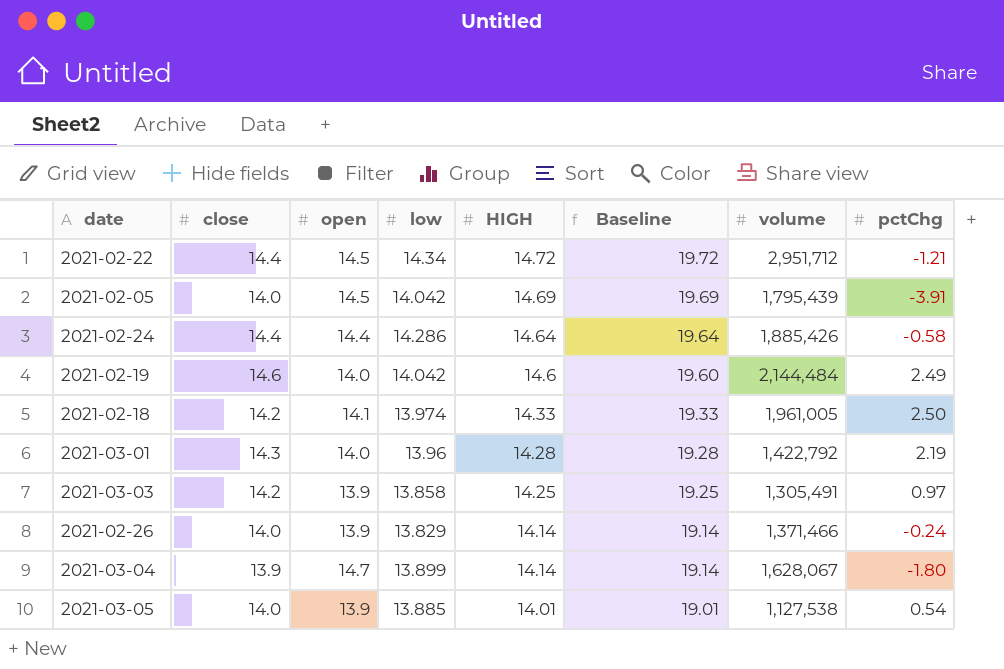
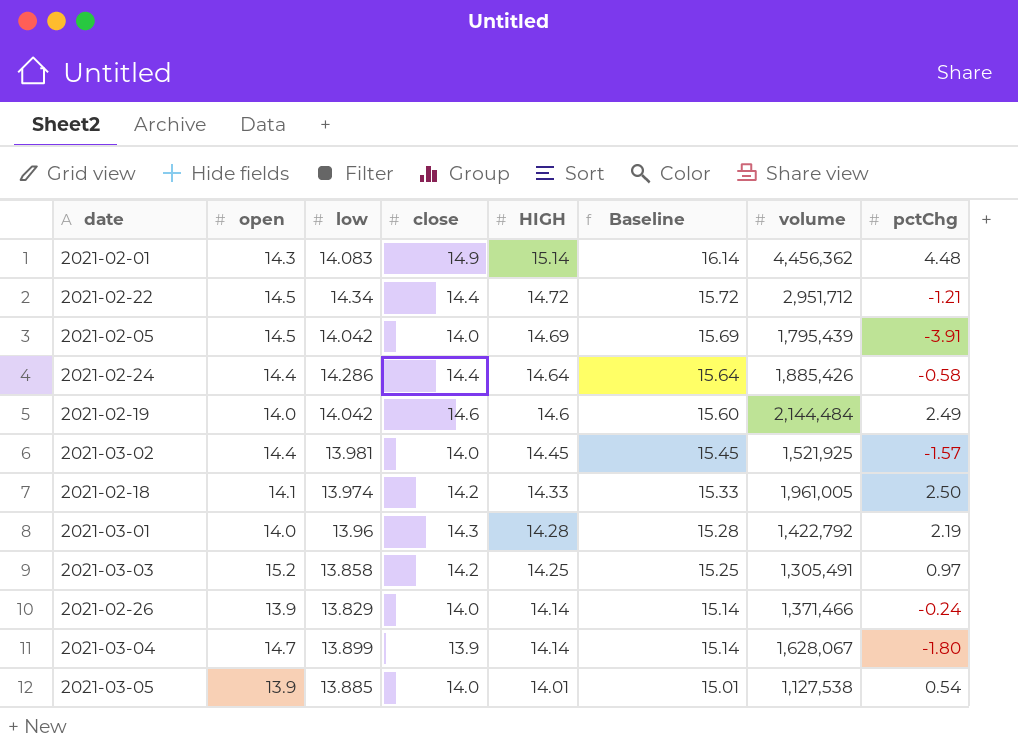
column close | position: 2 -> 4
column Baseline | formula: [HIGH] + 5 -> [HIGH] + 1
row 2021-02-01: none -> 14.3 | 14.083 | 14.9 | 15.14 | 16.14 | 4,456,362 | 4.48
row 2021-03-02: none -> 14.4 | 13.981 | 14.0 | 14.45 | 15.45 | 1,521,925 | -1.57
2021-03-03 | open: 13.9 -> 15.2

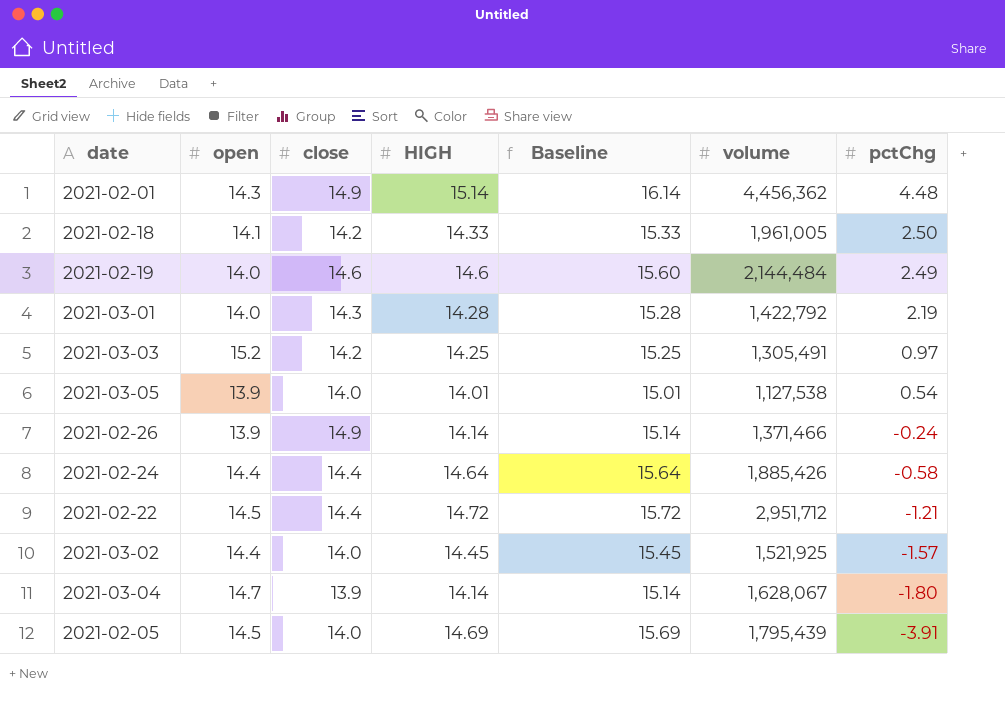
row order: HIGH descending -> pctChg descending
column low | position: 3 -> none
2021-02-26 | close: 14.0 -> 14.9

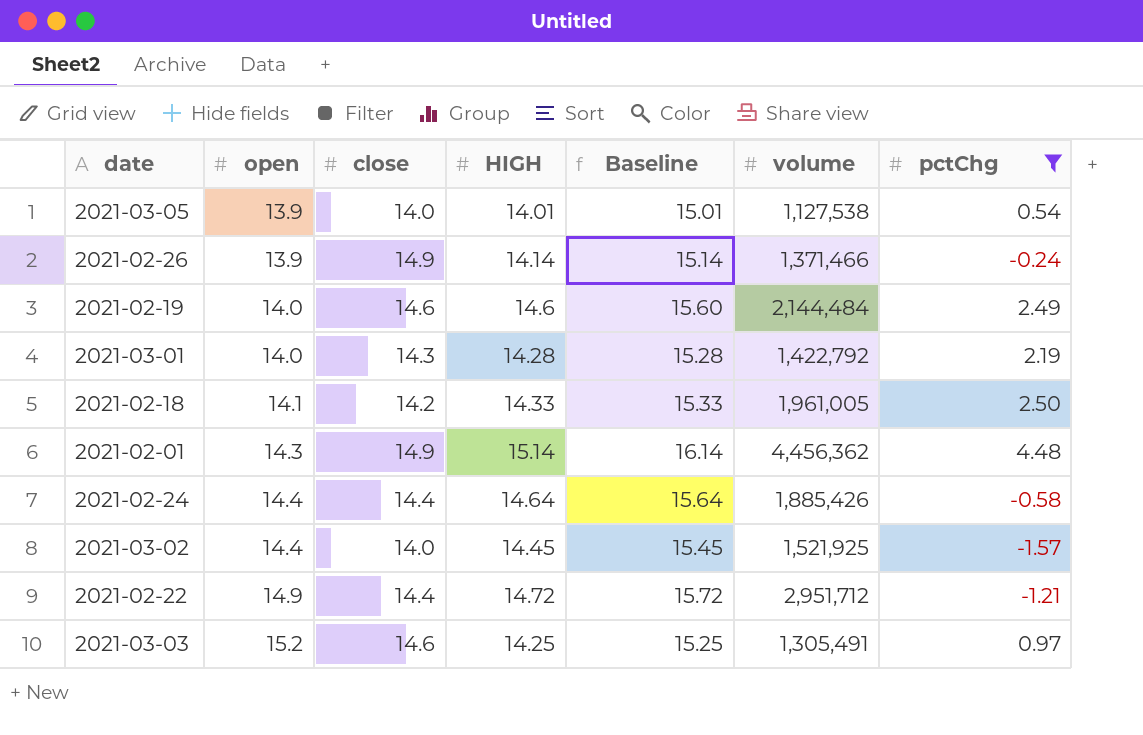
filter: none -> pctChg >= -1.57
row order: pctChg descending -> open ascending
2021-02-22 | open: 14.5 -> 14.9
2021-03-03 | close: 14.2 -> 14.6

